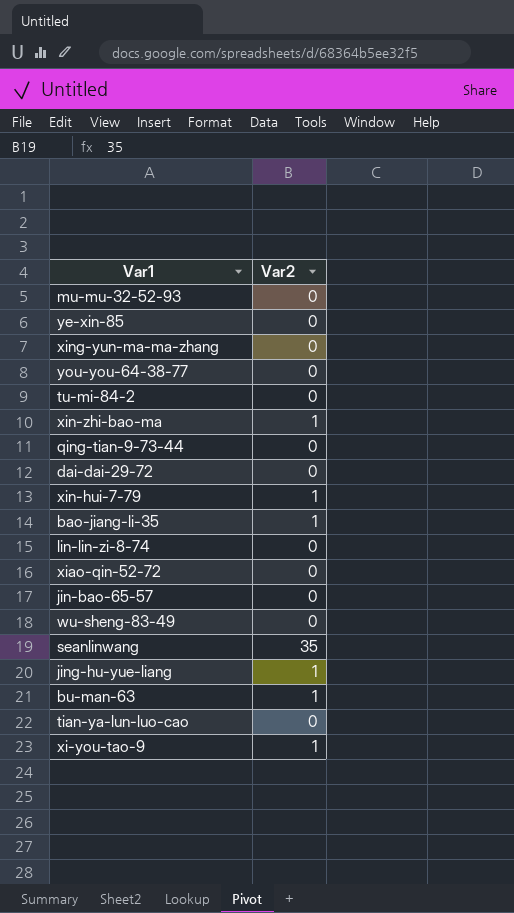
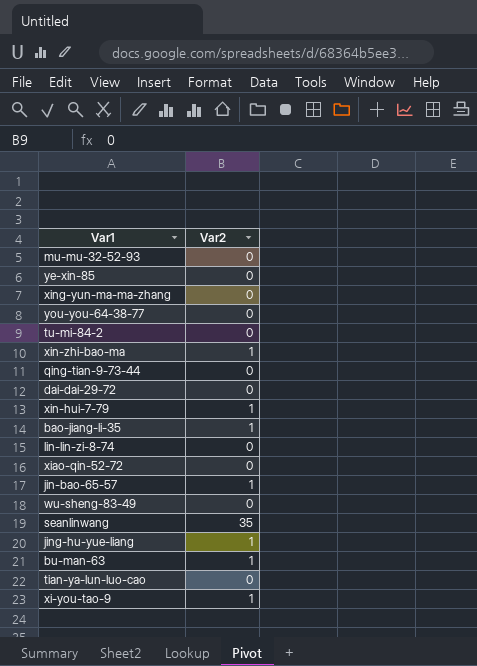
jin-bao-65-57 | Var2: 0 -> 1

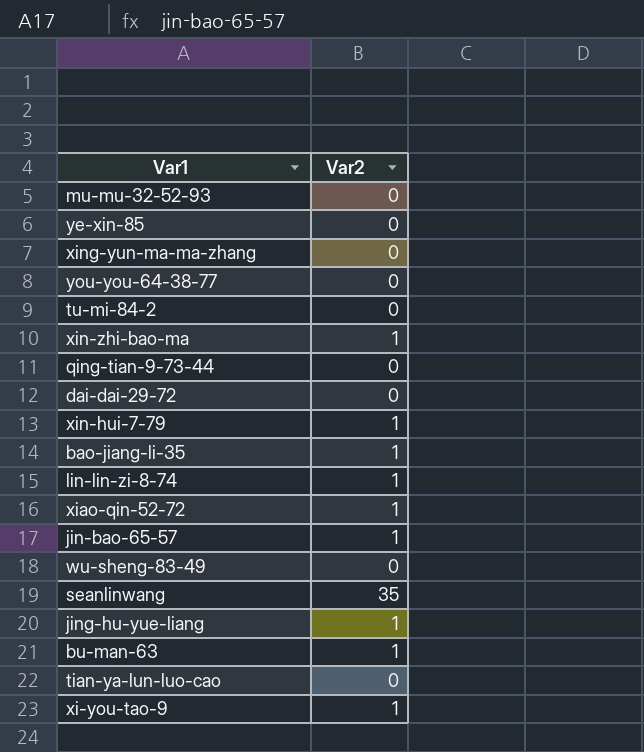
lin-lin-zi-8-74 | Var2: 0 -> 1
xiao-qin-52-72 | Var2: 0 -> 1

